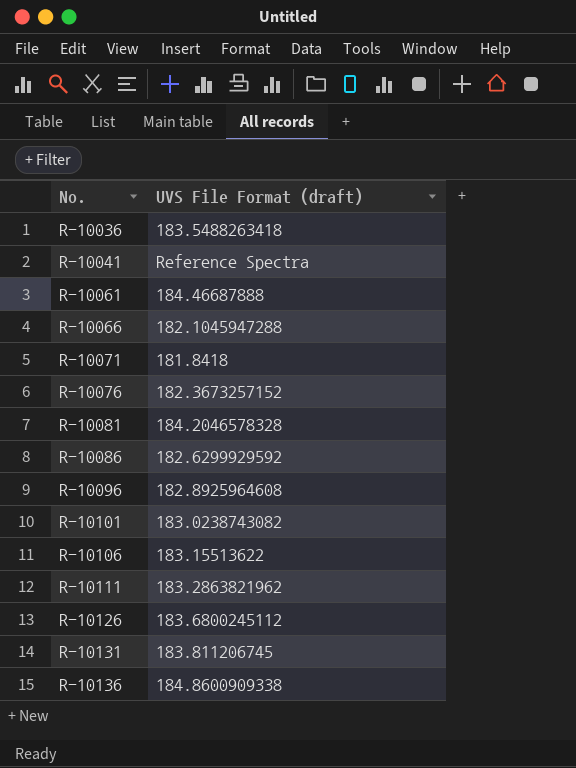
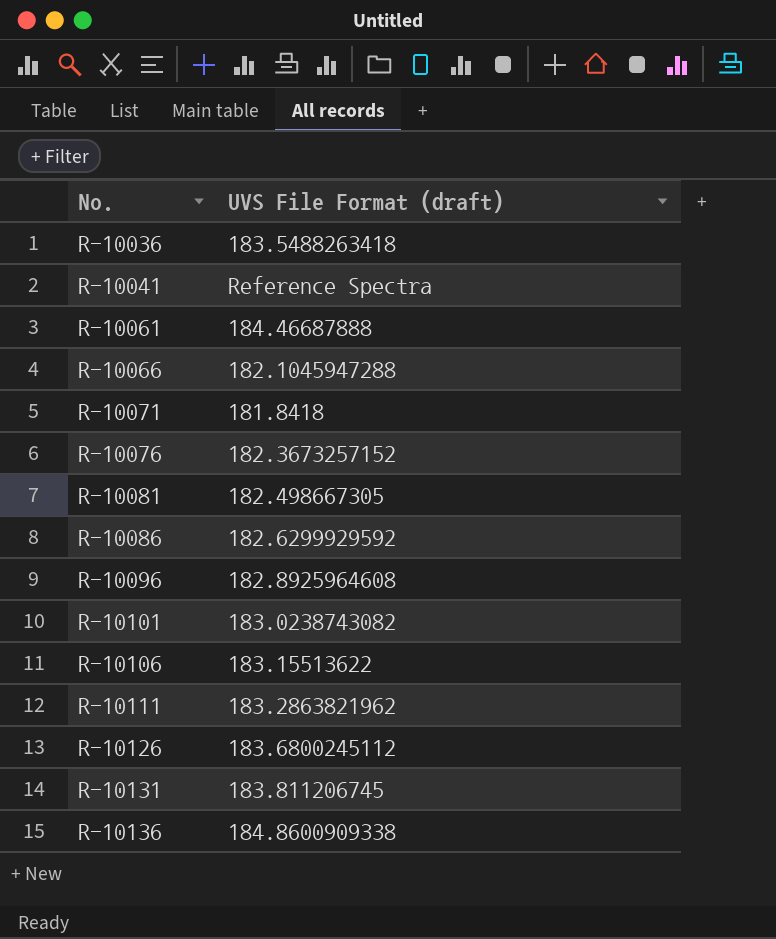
R-10081 | UVS File Format (draft): 184.2046578328 -> 182.498667305

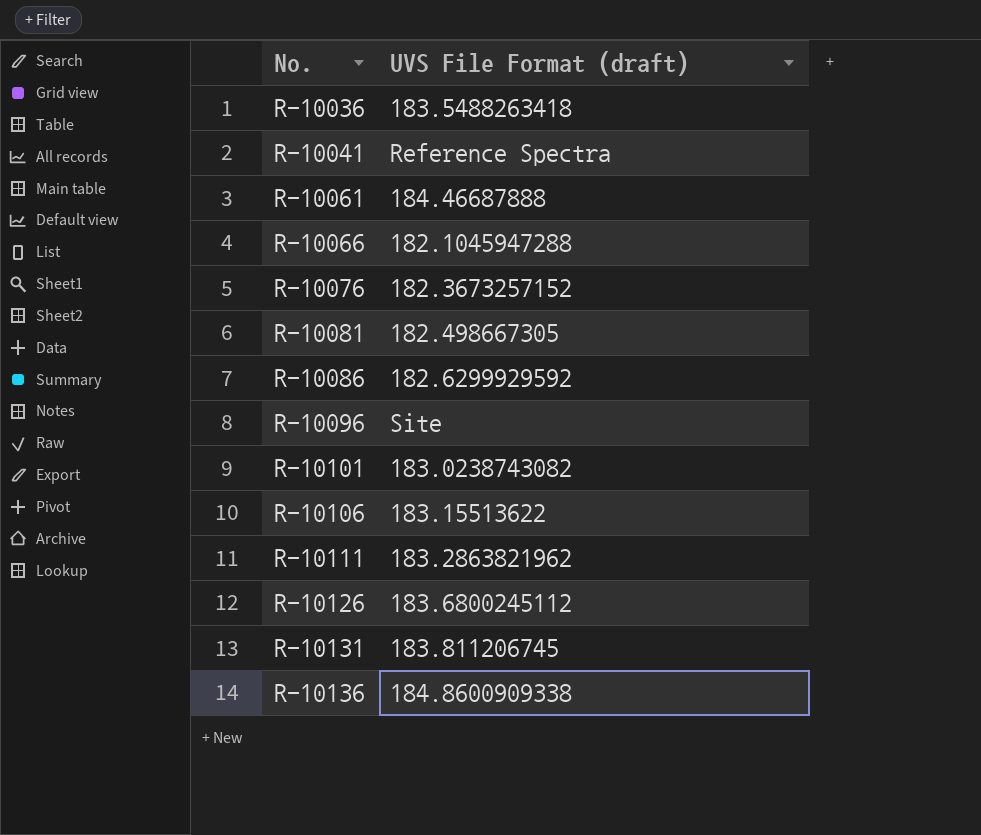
row R-10071: 181.8418 -> none
R-10096 | UVS File Format (draft): 182.8925964608 -> Site

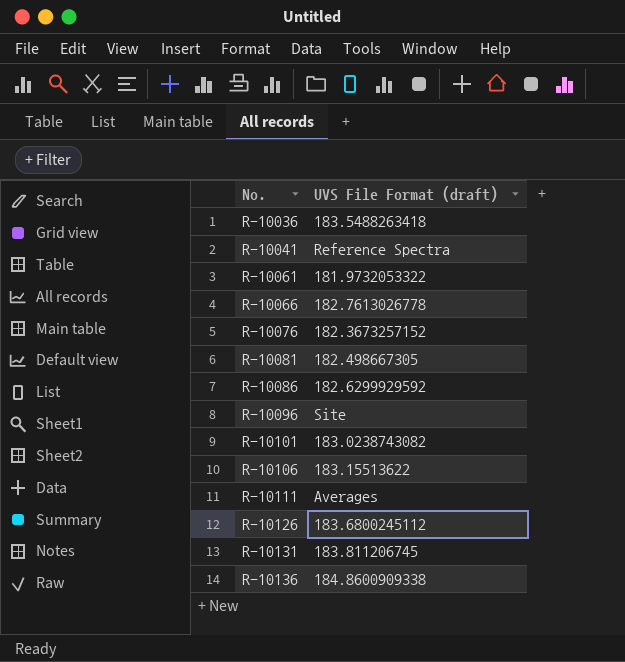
R-10061 | UVS File Format (draft): 184.46687888 -> 181.9732053322
R-10066 | UVS File Format (draft): 182.1045947288 -> 182.7613026778
R-10111 | UVS File Format (draft): 183.2863821962 -> Averages

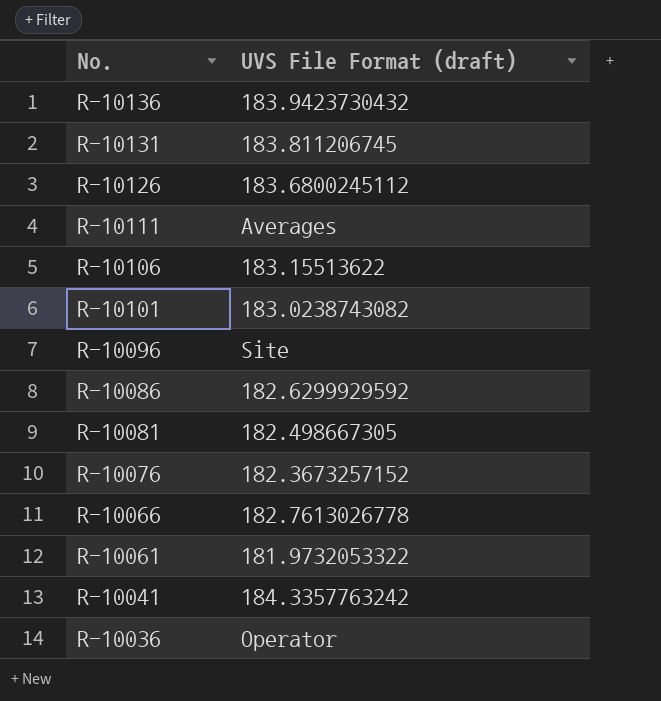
row order: No. ascending -> No. descending
R-10136 | UVS File Format (draft): 184.8600909338 -> 183.9423730432
R-10041 | UVS File Format (draft): Reference Spectra -> 184.3357763242
R-10036 | UVS File Format (draft): 183.5488263418 -> Operator

